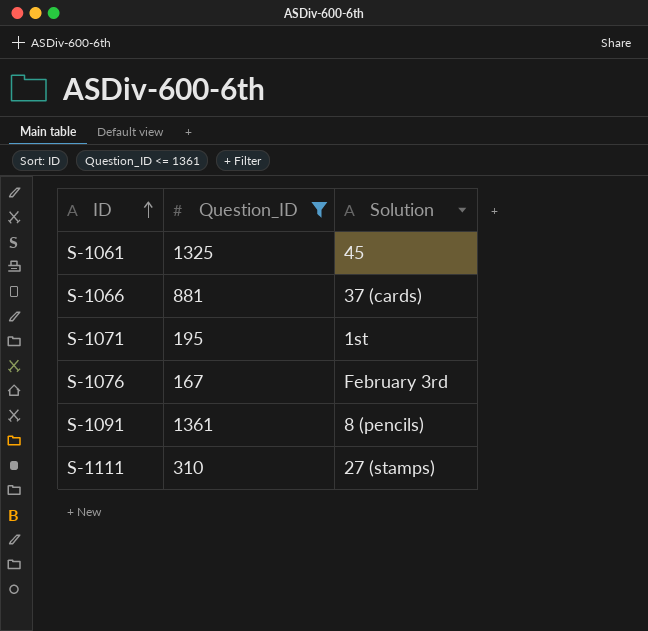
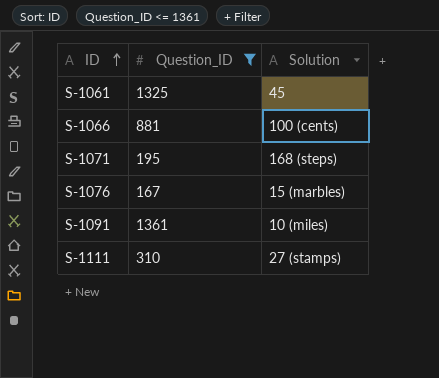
S-1066 | Solution: 37 (cards) -> 100 (cents)
S-1071 | Solution: 1st -> 168 (steps)
S-1076 | Solution: February 3rd -> 15 (marbles)
S-1091 | Solution: 8 (pencils) -> 10 (miles)

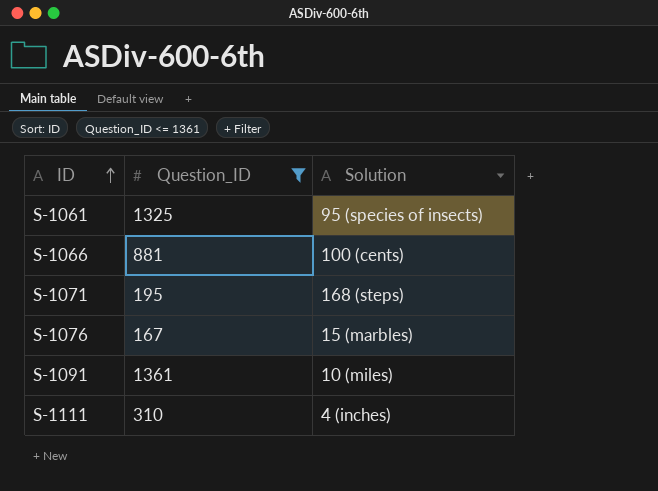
S-1061 | Solution: 45 -> 95 (species of insects)
S-1111 | Solution: 27 (stamps) -> 4 (inches)

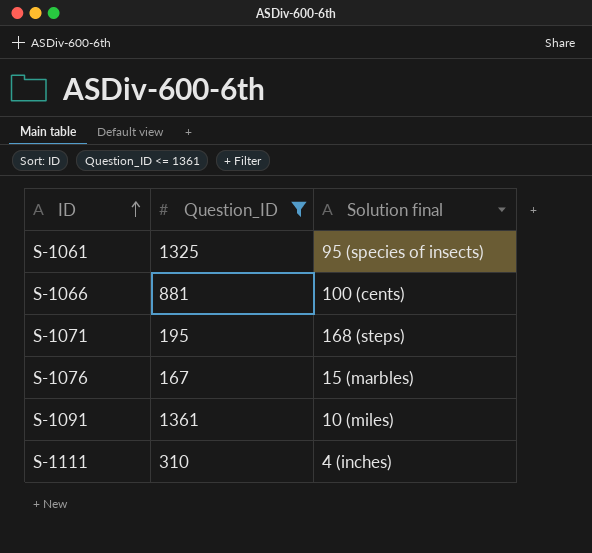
column name: Solution -> Solution final

